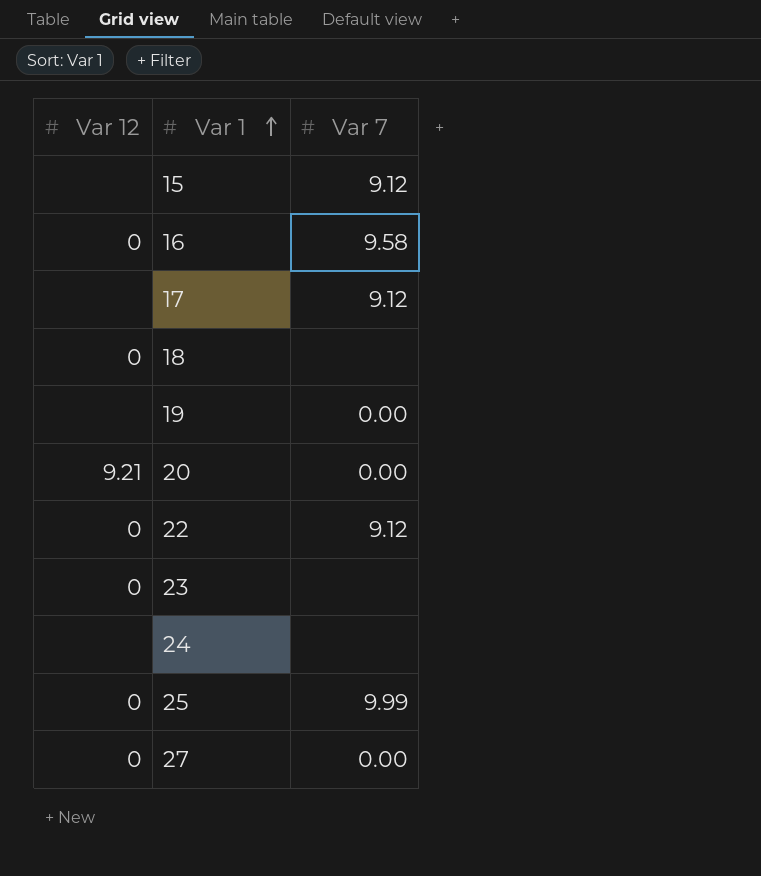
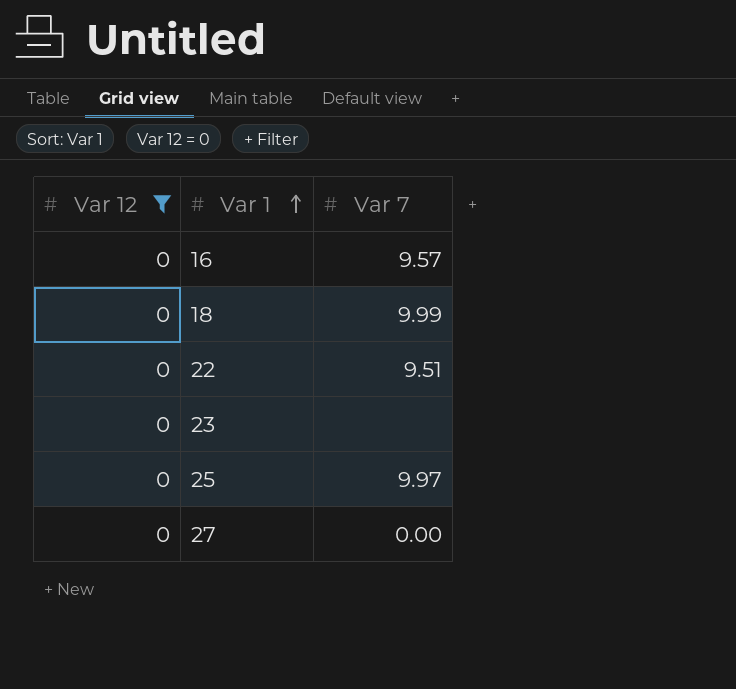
filter: none -> Var 12 = 0
16 | Var 7: 9.58 -> 9.57
18 | Var 7: none -> 9.99
22 | Var 7: 9.12 -> 9.51
25 | Var 7: 9.99 -> 9.97

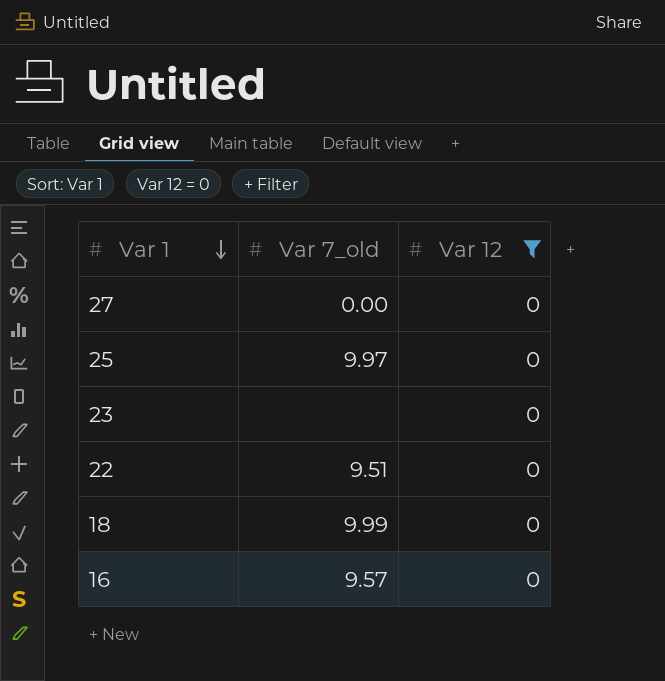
row order: Var 1 ascending -> Var 1 descending
column name: Var 7 -> Var 7_old
column Var 12 | position: 1 -> 3

